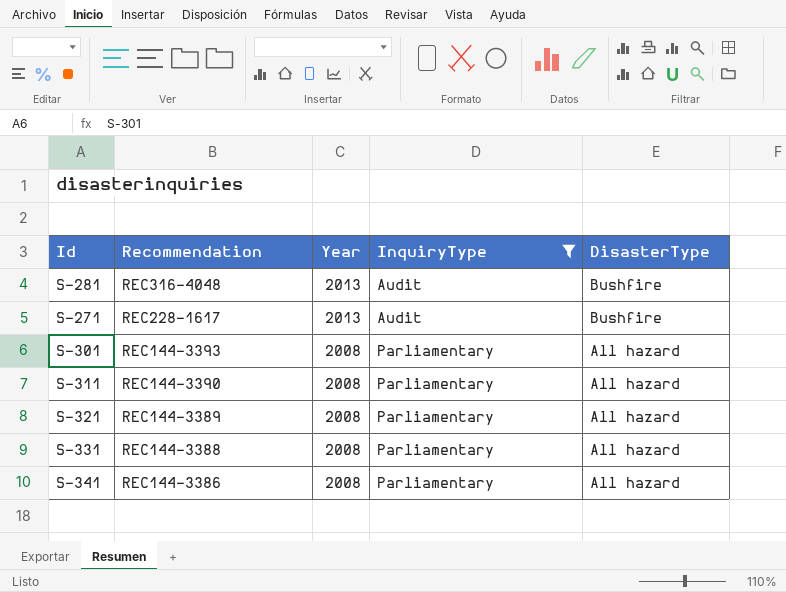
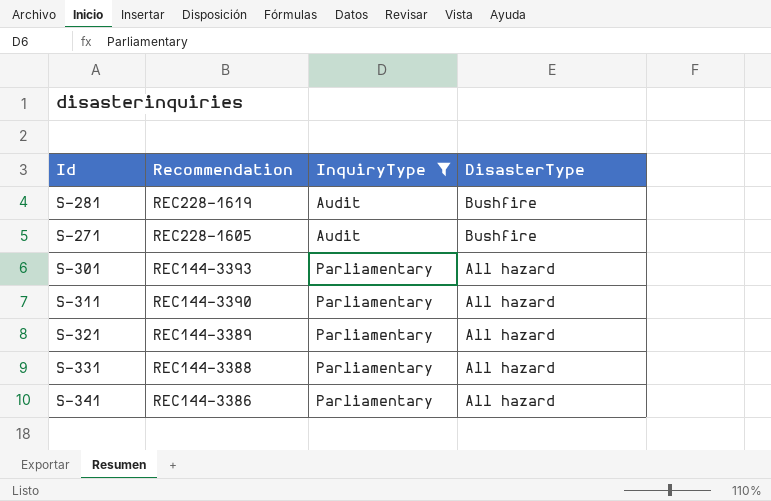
column Year | position: 3 -> none
S-281 | Recommendation: REC316-4048 -> REC228-1619
S-271 | Recommendation: REC228-1617 -> REC228-1605

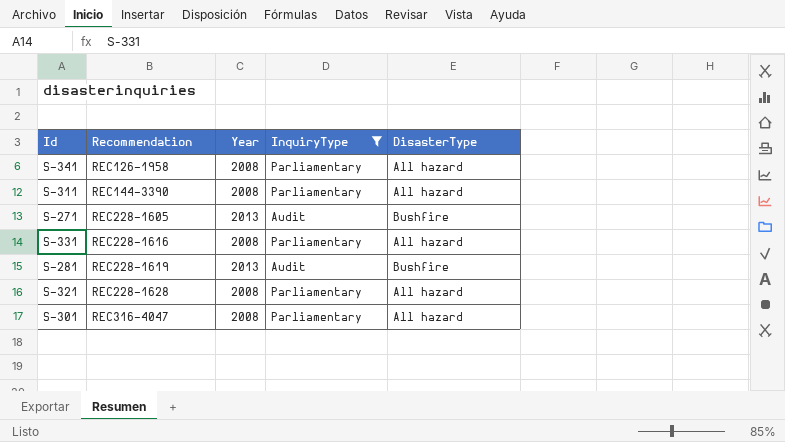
row order: Recommendation descending -> Recommendation ascending
column Year | position: none -> 3
S-341 | Recommendation: REC144-3386 -> REC126-1958
S-331 | Recommendation: REC144-3388 -> REC228-1616
S-321 | Recommendation: REC144-3389 -> REC228-1628
S-301 | Recommendation: REC144-3393 -> REC316-4047

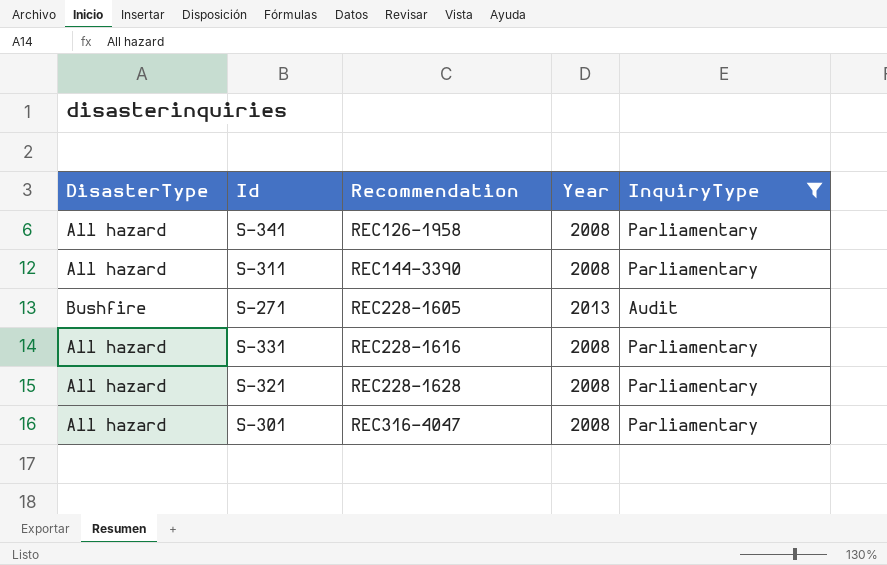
column DisasterType | position: 5 -> 1
row S-281: REC228-1619 | 2013 | Audit | Bushfire -> none

